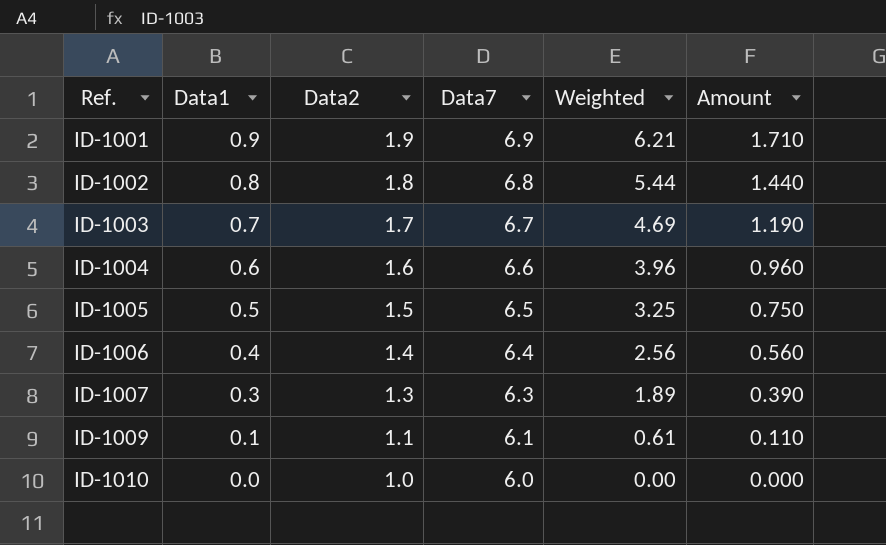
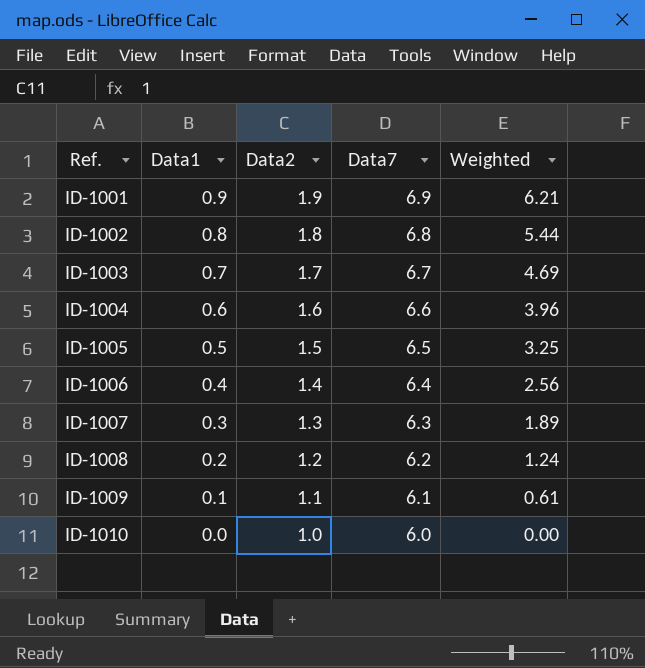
column Amount | formula: [Data1] * [Data2] -> none
row ID-1008: none -> 0.2 | 1.2 | 6.2 | 1.24

